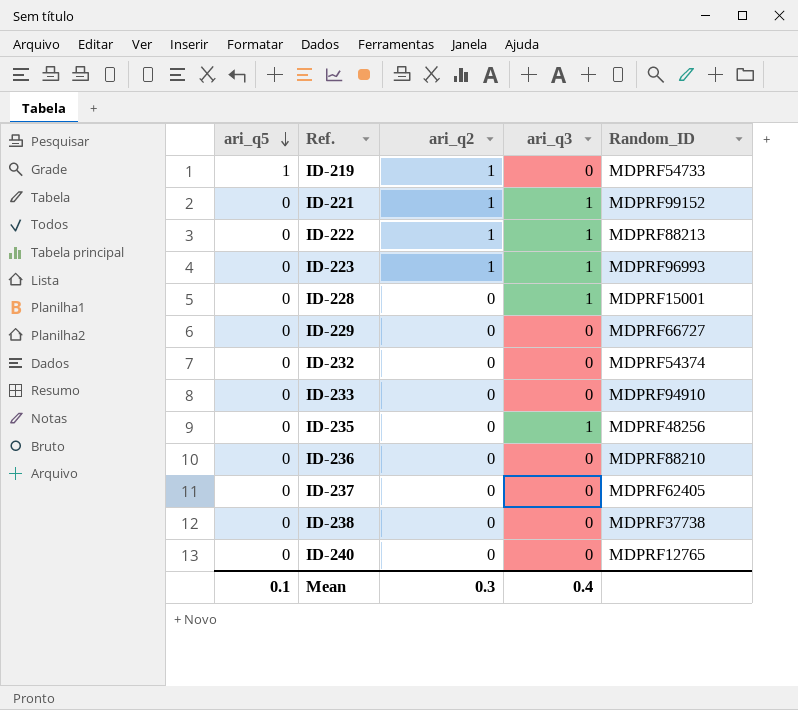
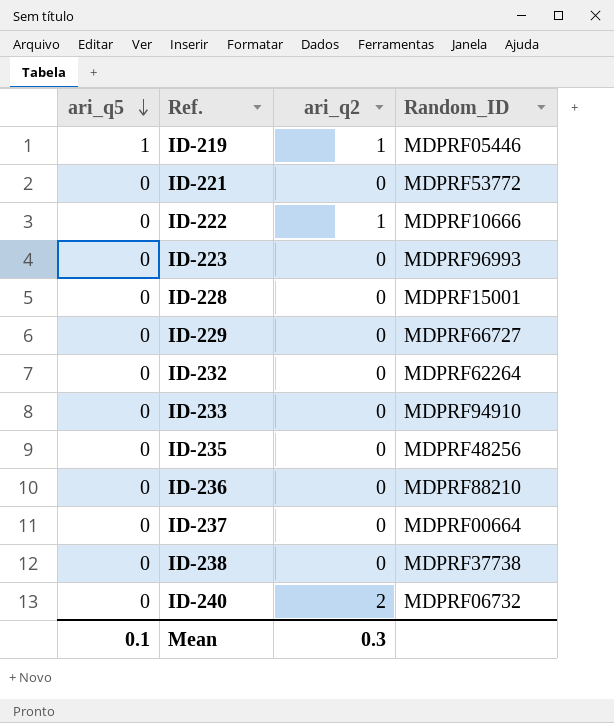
column ari_q3 | position: 4 -> none
ID-219 | Random_ID: MDPRF54733 -> MDPRF05446
ID-221 | ari_q2: 1 -> 0
ID-221 | Random_ID: MDPRF99152 -> MDPRF53772
ID-222 | Random_ID: MDPRF88213 -> MDPRF10666
ID-223 | ari_q2: 1 -> 0
ID-232 | Random_ID: MDPRF54374 -> MDPRF62264
ID-237 | Random_ID: MDPRF62405 -> MDPRF00664
ID-240 | ari_q2: 0 -> 2
ID-240 | Random_ID: MDPRF12765 -> MDPRF06732

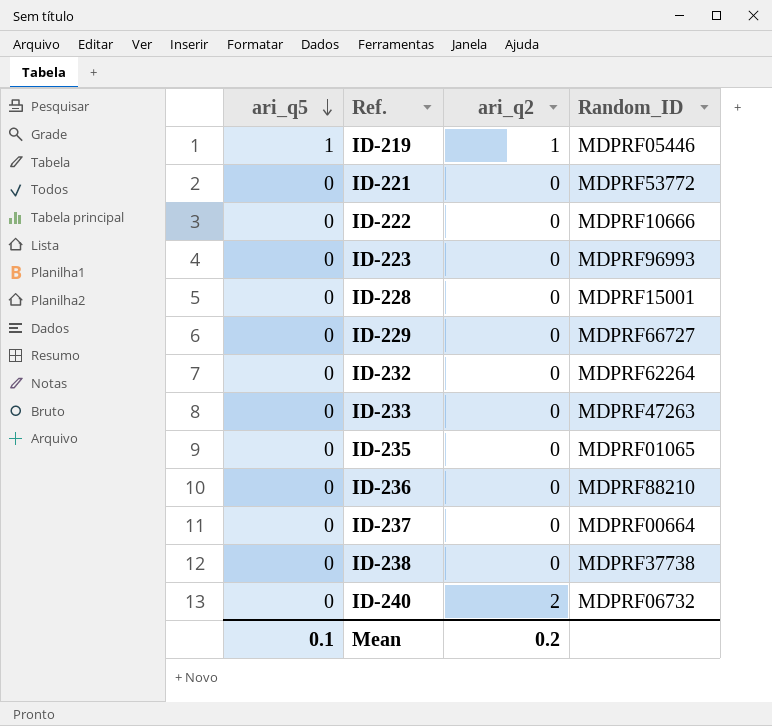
ID-222 | ari_q2: 1 -> 0
ID-233 | Random_ID: MDPRF94910 -> MDPRF47263
ID-235 | Random_ID: MDPRF48256 -> MDPRF01065
Mean | ari_q2: 0.3 -> 0.2

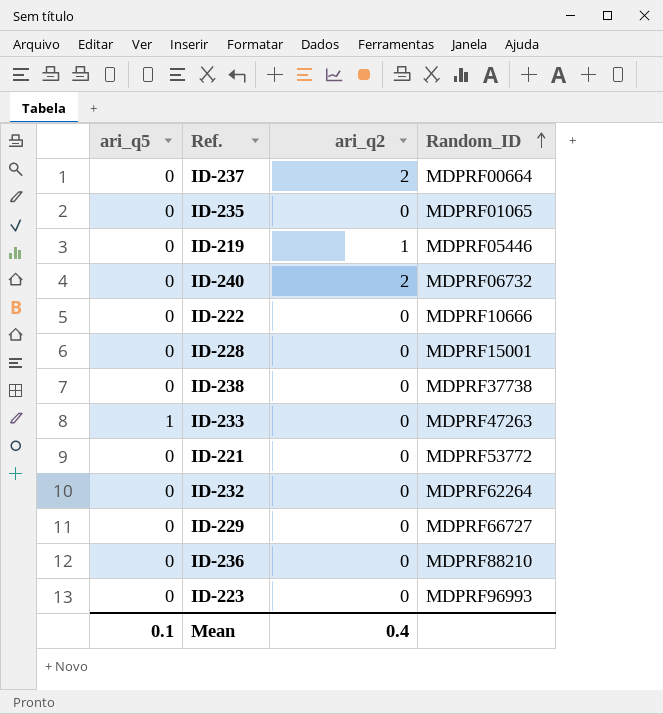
row order: ari_q5 descending -> Random_ID ascending
ID-237 | ari_q2: 0 -> 2
ID-219 | ari_q5: 1 -> 0
ID-233 | ari_q5: 0 -> 1
Mean | ari_q2: 0.2 -> 0.4

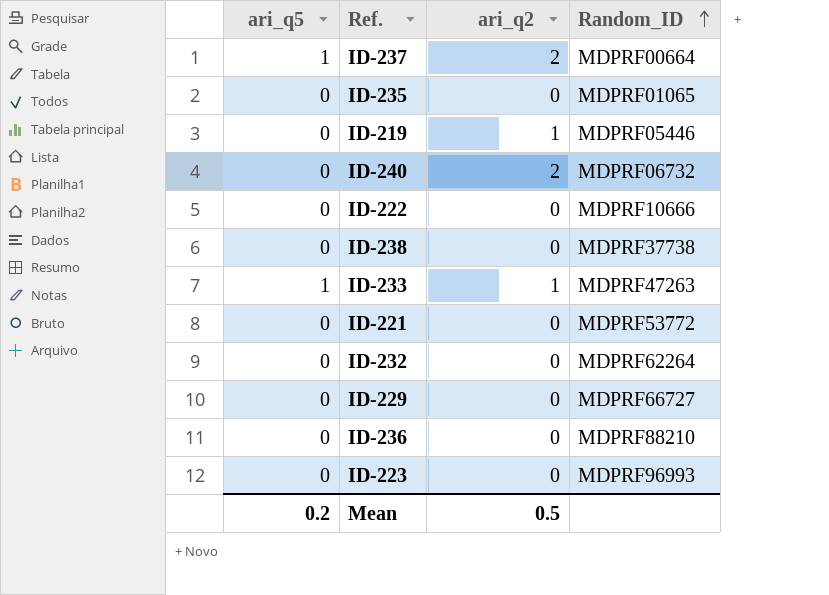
row ID-228: 0 | 0 | MDPRF15001 -> none
ID-237 | ari_q5: 0 -> 1
ID-233 | ari_q2: 0 -> 1
Mean | ari_q5: 0.1 -> 0.2
Mean | ari_q2: 0.4 -> 0.5

